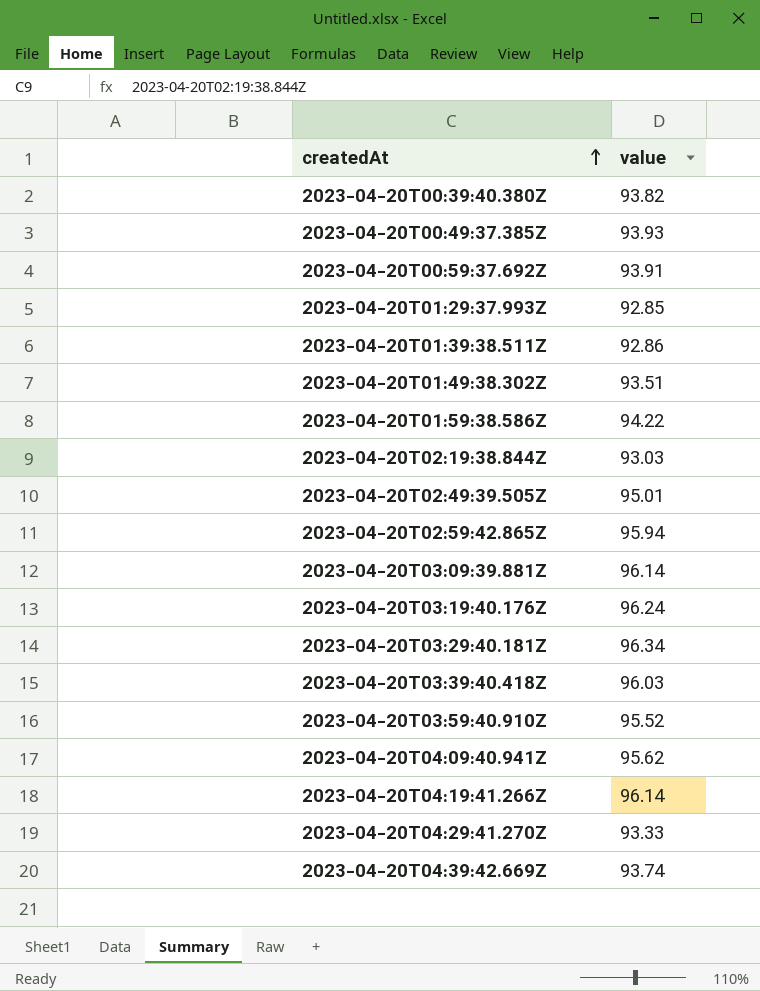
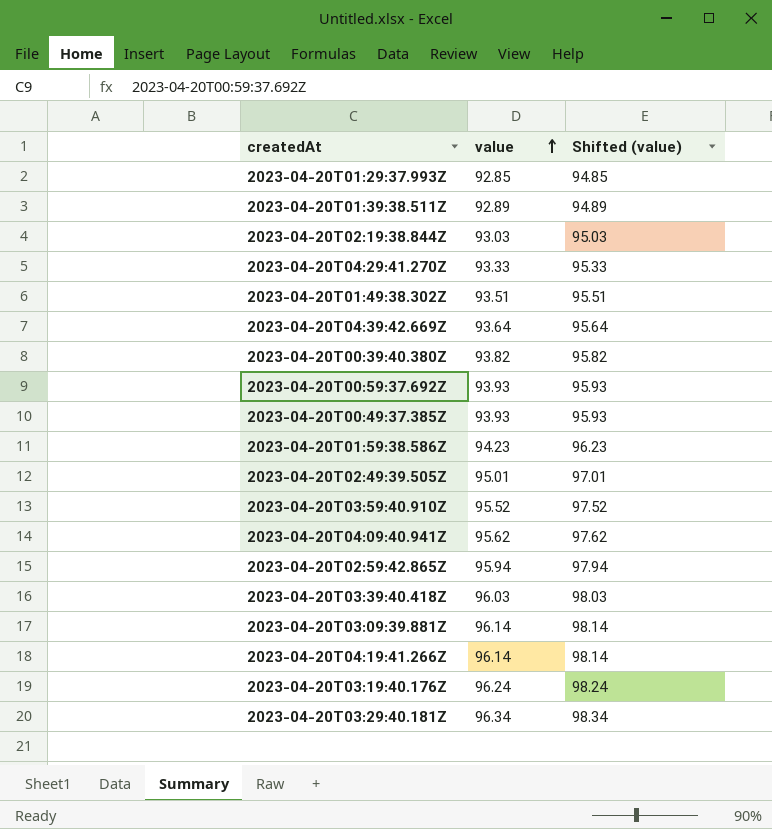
row order: createdAt ascending -> value ascending
column Shifted (value) | formula: none -> [value] + 2
2023-04-20T01:39:38.511Z | value: 92.86 -> 92.89
2023-04-20T04:39:42.669Z | value: 93.74 -> 93.64
2023-04-20T00:59:37.692Z | value: 93.91 -> 93.93
2023-04-20T01:59:38.586Z | value: 94.22 -> 94.23

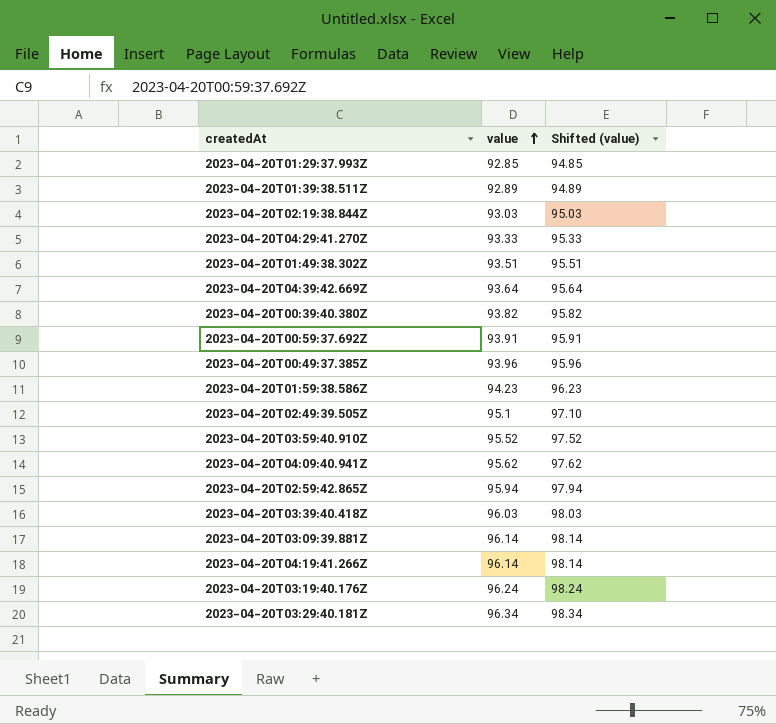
2023-04-20T00:59:37.692Z | value: 93.93 -> 93.91
2023-04-20T00:59:37.692Z | Shifted (value): 95.93 -> 95.91
2023-04-20T00:49:37.385Z | value: 93.93 -> 93.96
2023-04-20T00:49:37.385Z | Shifted (value): 95.93 -> 95.96
2023-04-20T02:49:39.505Z | value: 95.01 -> 95.1
2023-04-20T02:49:39.505Z | Shifted (value): 97.01 -> 97.10

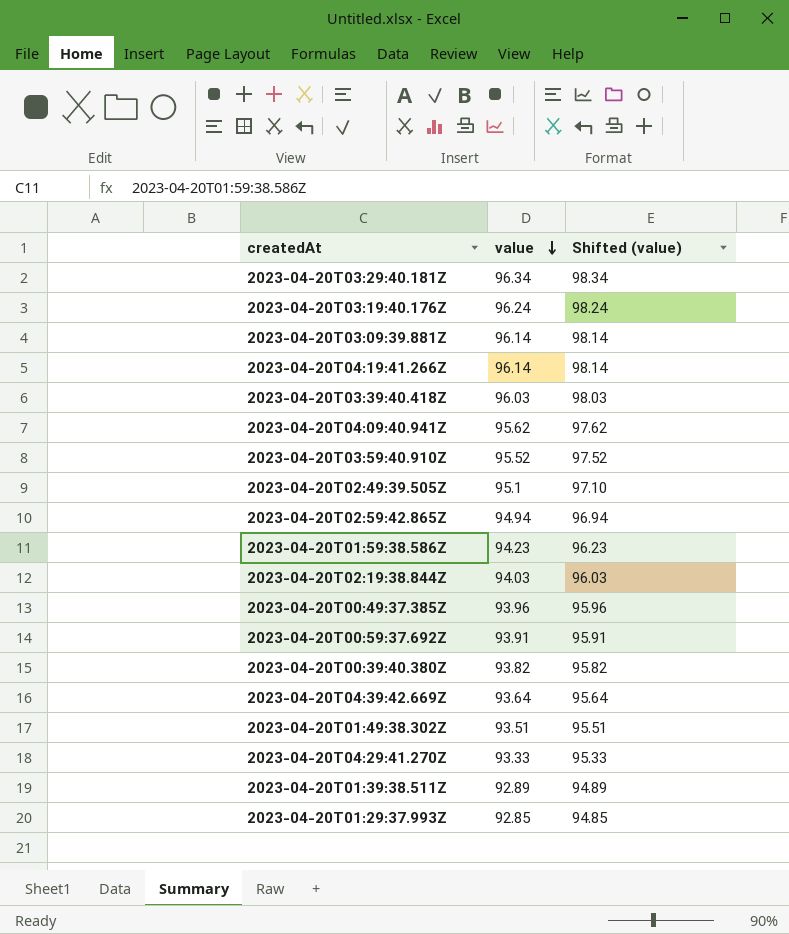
row order: value ascending -> value descending
2023-04-20T02:59:42.865Z | value: 95.94 -> 94.94
2023-04-20T02:59:42.865Z | Shifted (value): 97.94 -> 96.94
2023-04-20T02:19:38.844Z | value: 93.03 -> 94.03
2023-04-20T02:19:38.844Z | Shifted (value): 95.03 -> 96.03

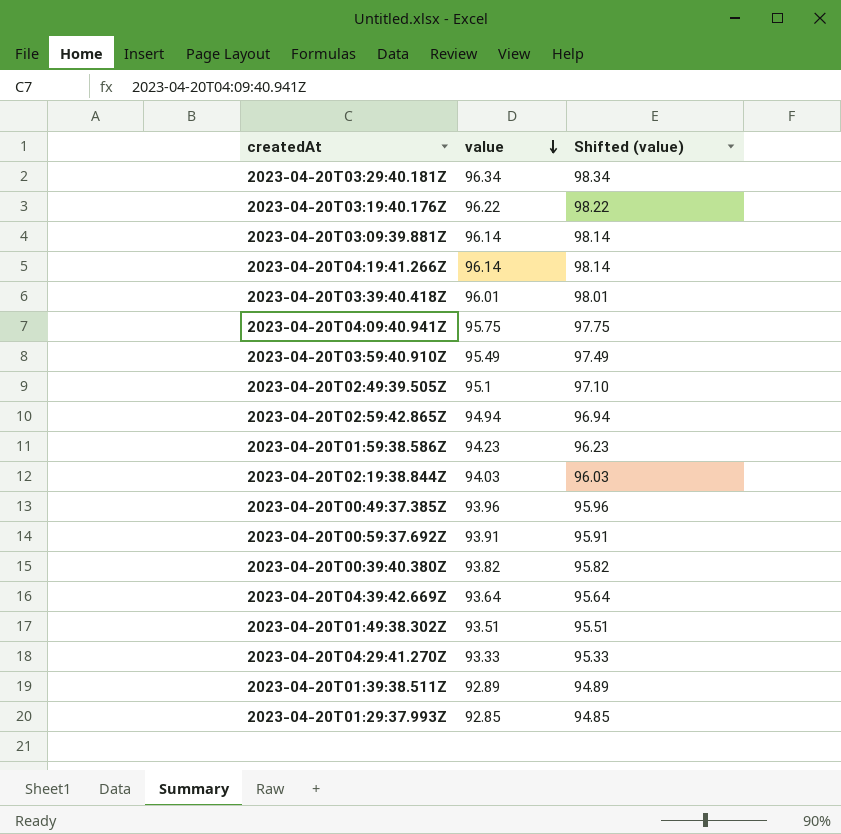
2023-04-20T03:19:40.176Z | value: 96.24 -> 96.22
2023-04-20T03:19:40.176Z | Shifted (value): 98.24 -> 98.22
2023-04-20T03:39:40.418Z | value: 96.03 -> 96.01
2023-04-20T03:39:40.418Z | Shifted (value): 98.03 -> 98.01
2023-04-20T04:09:40.941Z | value: 95.62 -> 95.75
2023-04-20T04:09:40.941Z | Shifted (value): 97.62 -> 97.75
2023-04-20T03:59:40.910Z | value: 95.52 -> 95.49
2023-04-20T03:59:40.910Z | Shifted (value): 97.52 -> 97.49

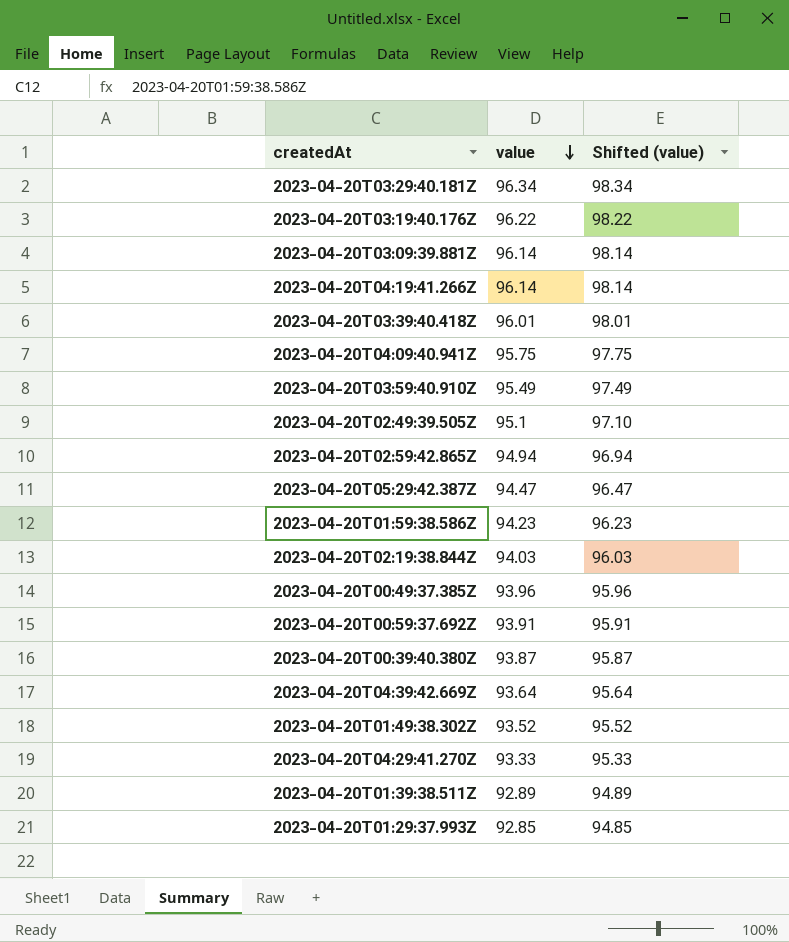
row 2023-04-20T05:29:42.387Z: none -> 94.47 | 96.47
2023-04-20T00:39:40.380Z | value: 93.82 -> 93.87
2023-04-20T00:39:40.380Z | Shifted (value): 95.82 -> 95.87
2023-04-20T01:49:38.302Z | value: 93.51 -> 93.52
2023-04-20T01:49:38.302Z | Shifted (value): 95.51 -> 95.52

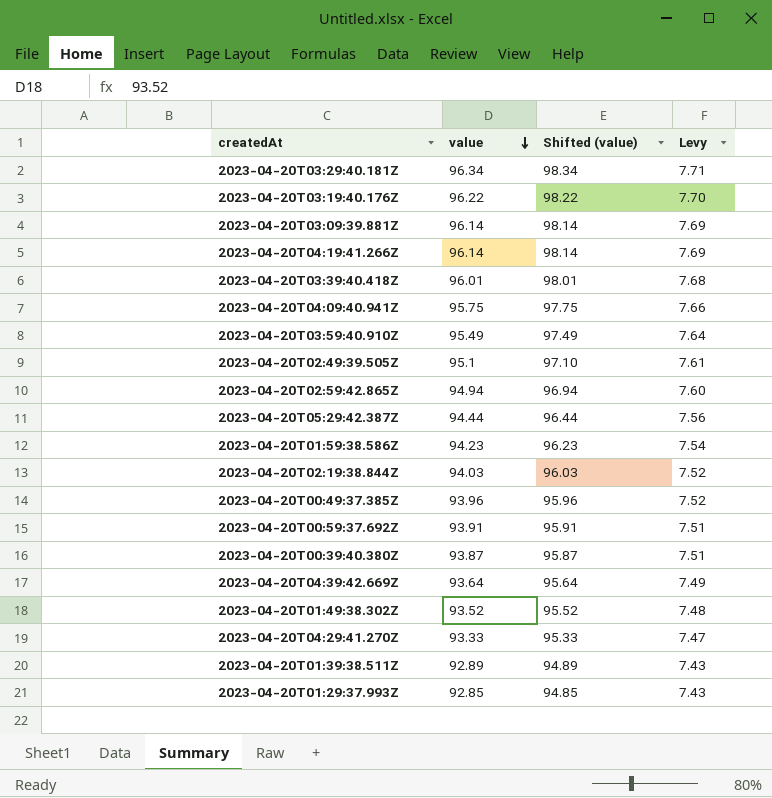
column Levy | formula: none -> [value] * 0.08
2023-04-20T05:29:42.387Z | value: 94.47 -> 94.44
2023-04-20T05:29:42.387Z | Shifted (value): 96.47 -> 96.44

